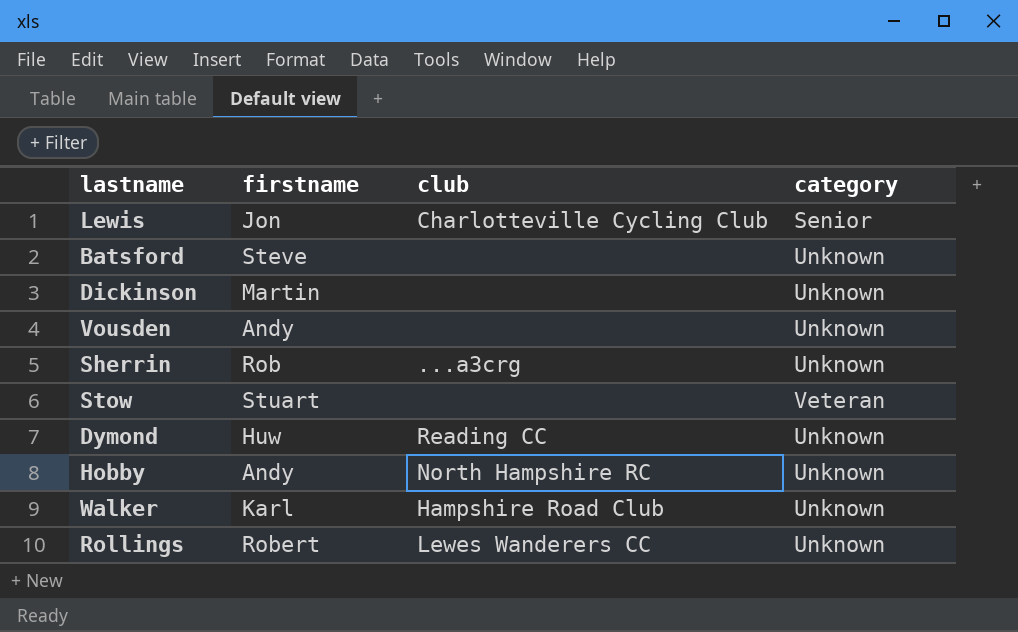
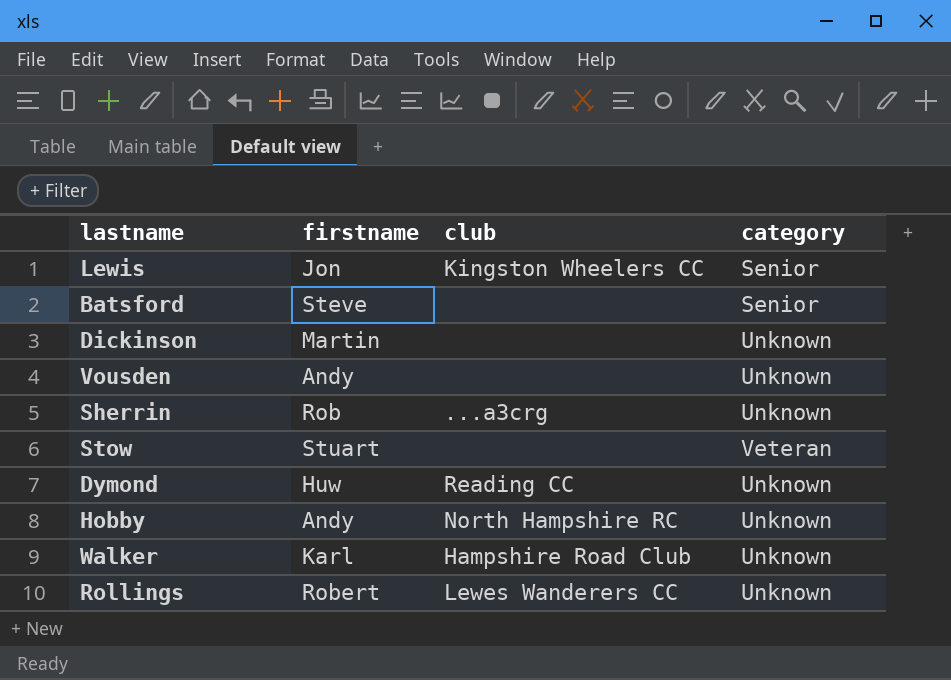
Lewis | club: Charlotteville Cycling Club -> Kingston Wheelers CC
Batsford | category: Unknown -> Senior

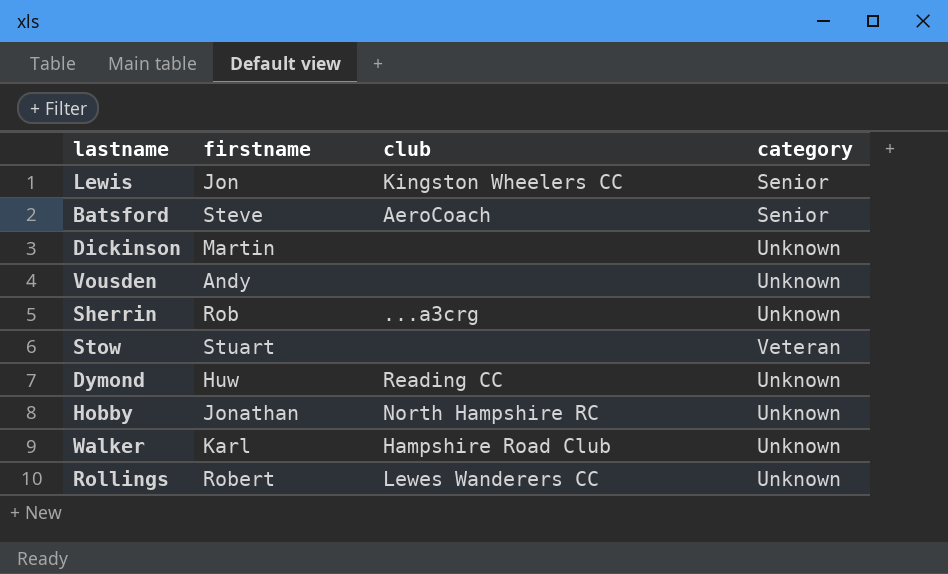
Batsford | club: none -> AeroCoach
Hobby | firstname: Andy -> Jonathan

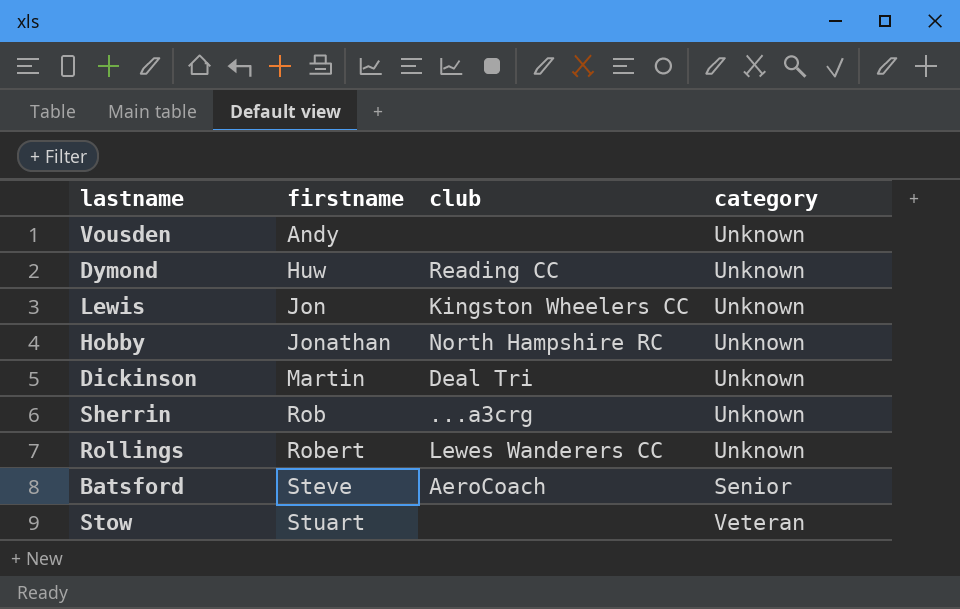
row order: none -> firstname ascending
row Walker: Karl | Hampshire Road Club | Unknown -> none
Lewis | category: Senior -> Unknown
Dickinson | club: none -> Deal Tri

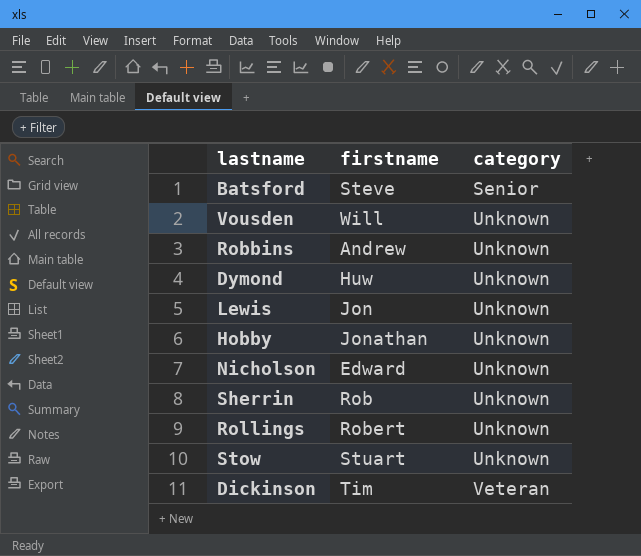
row order: firstname ascending -> category ascending
column club | position: 3 -> none
Vousden | firstname: Andy -> Will
row Robbins: none -> Andrew | Unknown
row Nicholson: none -> Edward | Unknown
Stow | category: Veteran -> Unknown
Dickinson | firstname: Martin -> Tim
Dickinson | category: Unknown -> Veteran

